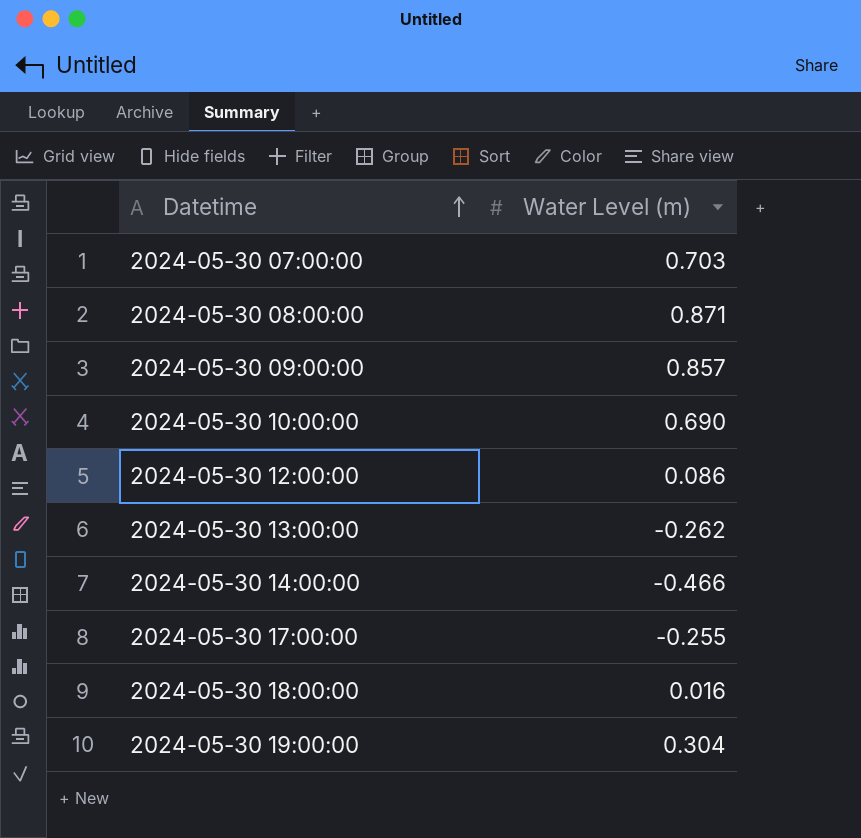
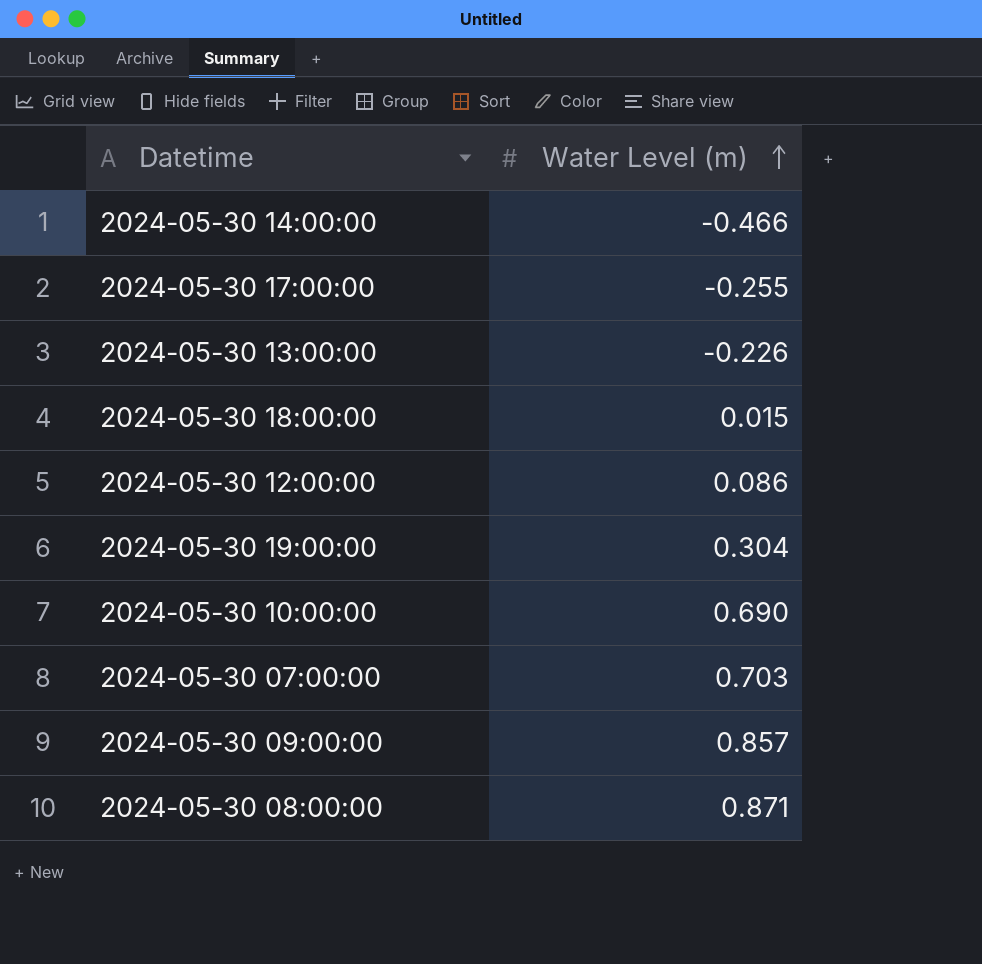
row order: Datetime ascending -> Water Level (m) ascending
2024-05-30 13:00:00 | Water Level (m): -0.262 -> -0.226
2024-05-30 18:00:00 | Water Level (m): 0.016 -> 0.015

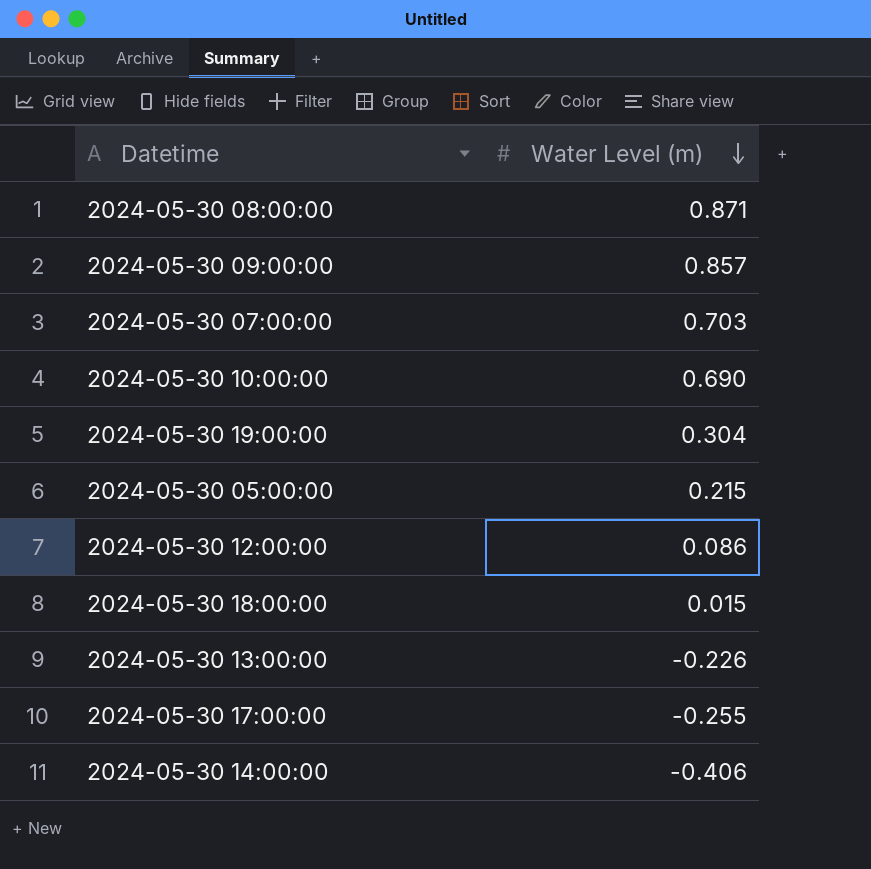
row order: Water Level (m) ascending -> Water Level (m) descending
row 2024-05-30 05:00:00: none -> 0.215
2024-05-30 14:00:00 | Water Level (m): -0.466 -> -0.406

